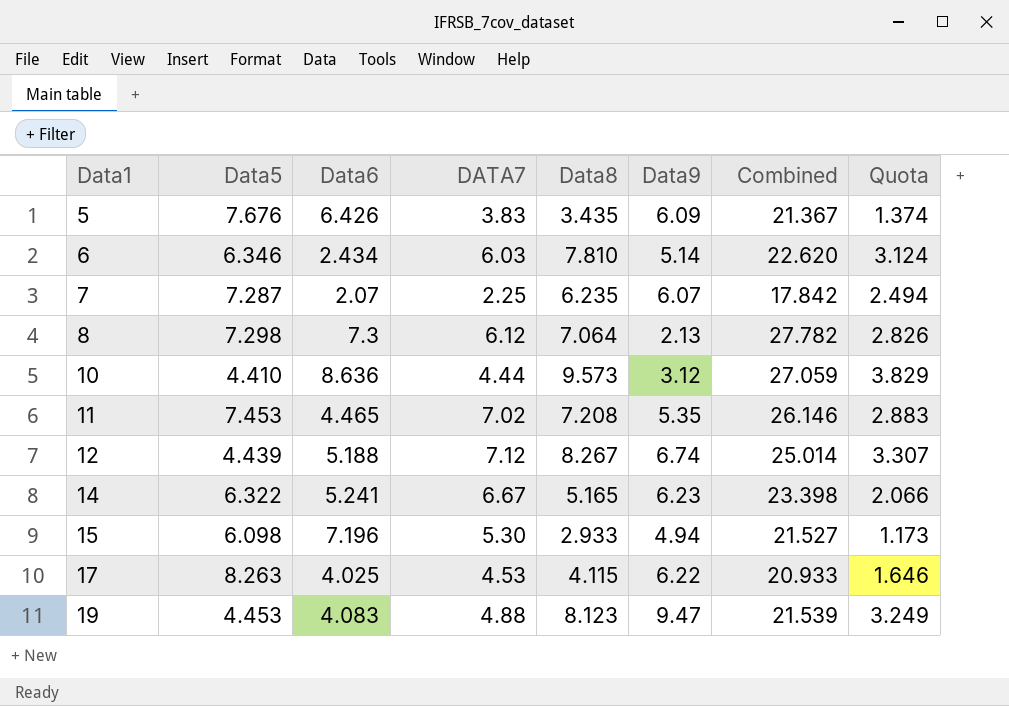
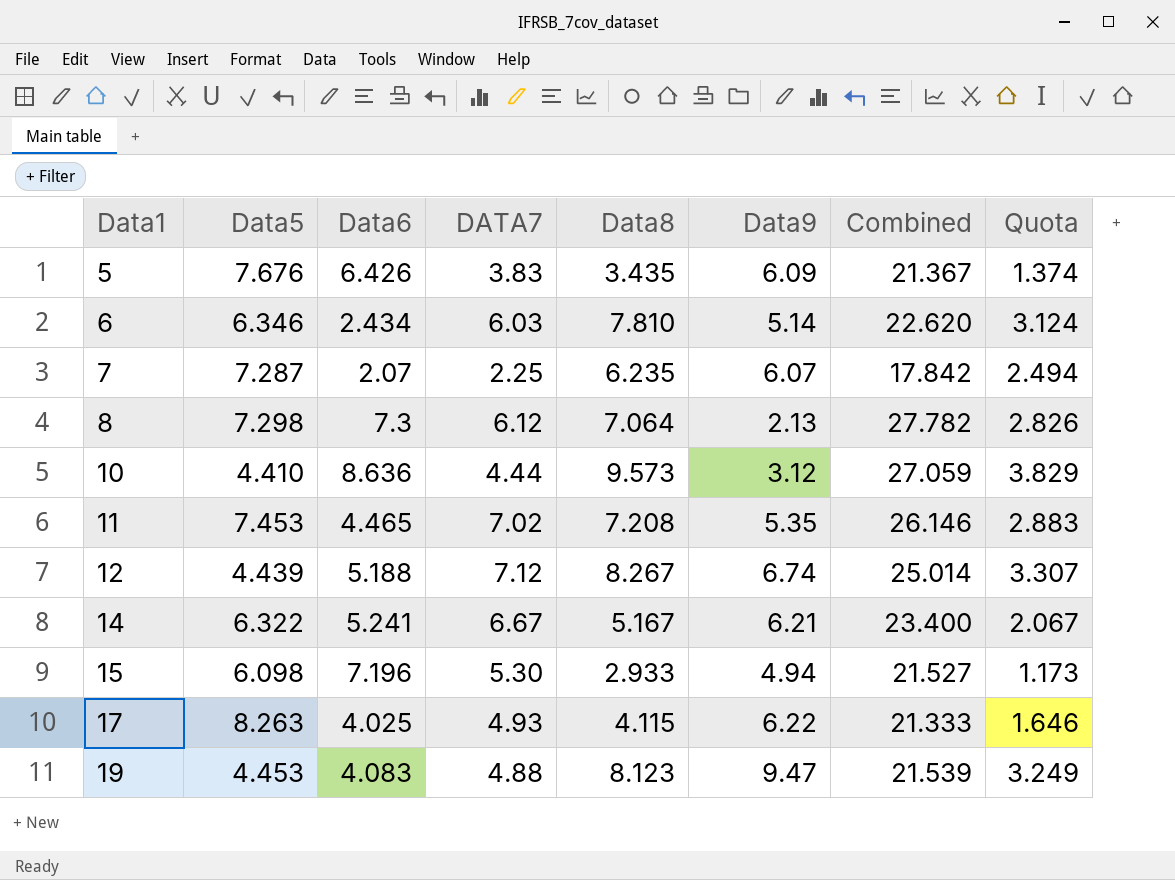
14 | Data8: 5.165 -> 5.167
14 | Data9: 6.23 -> 6.21
14 | Combined: 23.398 -> 23.400
14 | Quota: 2.066 -> 2.067
17 | DATA7: 4.53 -> 4.93
17 | Combined: 20.933 -> 21.333

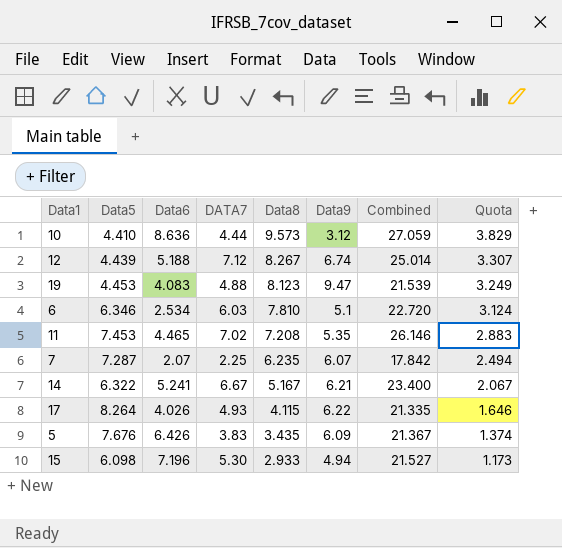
row order: Data1 ascending -> Data8 descending
row 8: 7.298 | 7.3 | 6.12 | 7.064 | 2.13 | 27.782 | 2.826 -> none
6 | Data6: 2.434 -> 2.534
6 | Data9: 5.14 -> 5.1
6 | Combined: 22.620 -> 22.720
17 | Data5: 8.263 -> 8.264
17 | Data6: 4.025 -> 4.026
17 | Combined: 21.333 -> 21.335

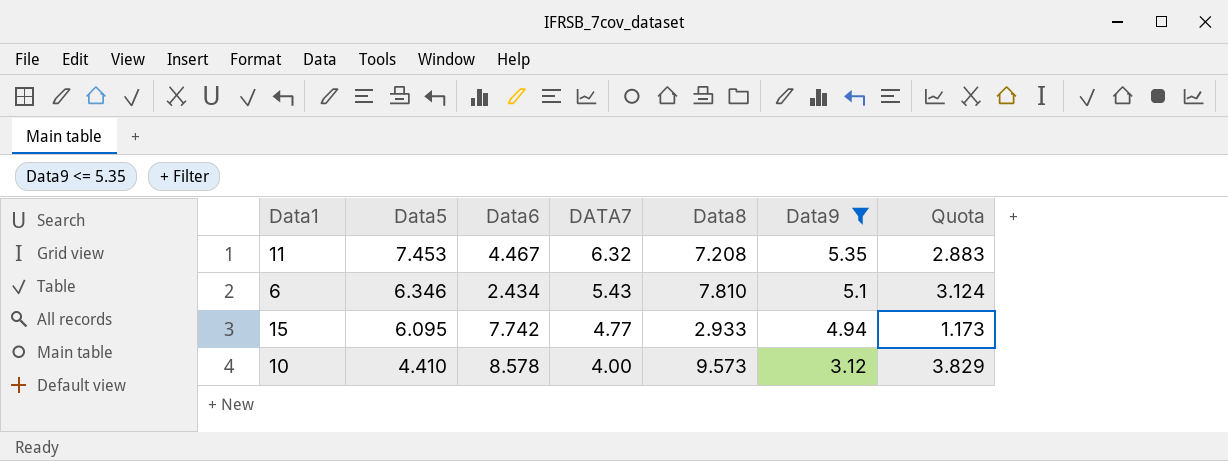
filter: none -> Data9 <= 5.35
row order: Data8 descending -> Data5 descending
column Combined | formula: [Data5] + [Data6] + [DATA7] + [Data8] -> none
11 | Data6: 4.465 -> 4.467
11 | DATA7: 7.02 -> 6.32
6 | Data6: 2.534 -> 2.434
6 | DATA7: 6.03 -> 5.43
15 | Data5: 6.098 -> 6.095
15 | Data6: 7.196 -> 7.742
15 | DATA7: 5.30 -> 4.77
10 | Data6: 8.636 -> 8.578
10 | DATA7: 4.44 -> 4.00

